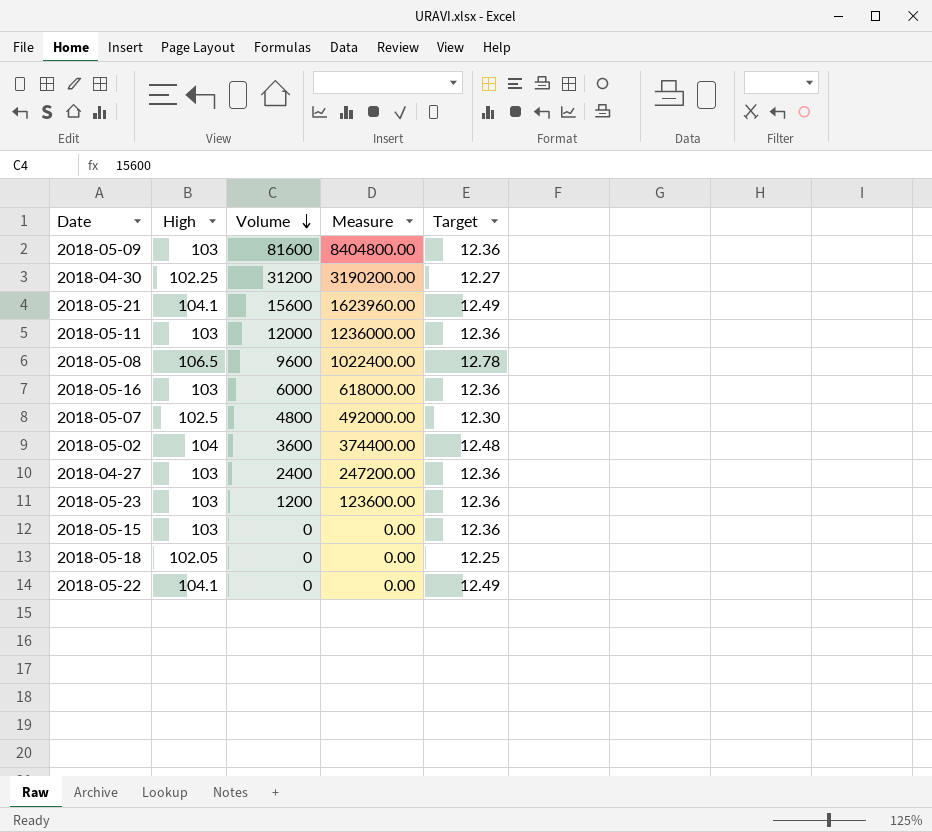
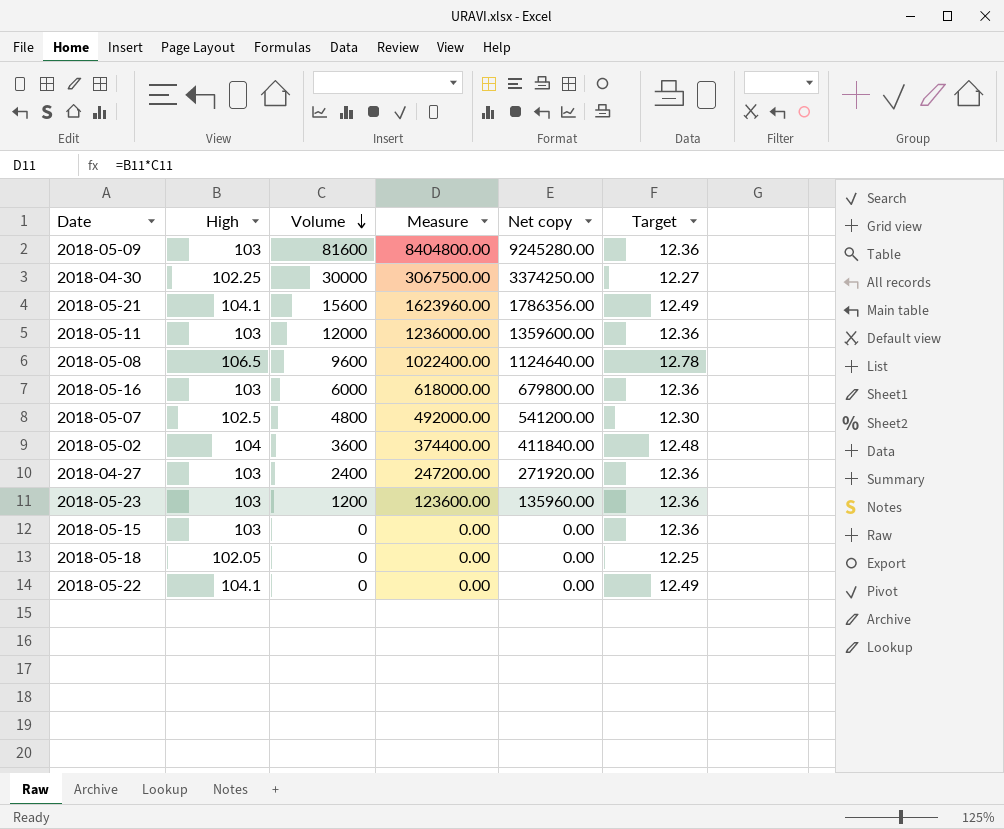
column Net copy | formula: none -> [Measure] * 1.1
2018-04-30 | Volume: 31200 -> 30000
2018-04-30 | Measure: 3190200.00 -> 3067500.00

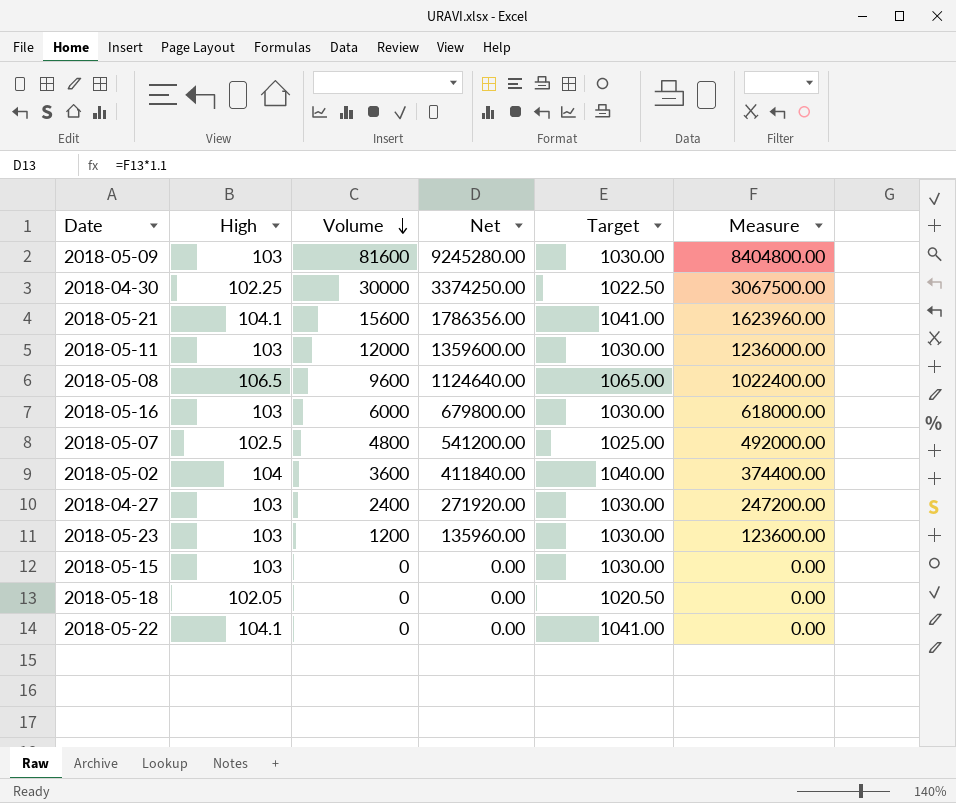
column name: Net copy -> Net
column Target | formula: [High] * 0.12 -> [High] * 10
column Measure | position: 4 -> 6

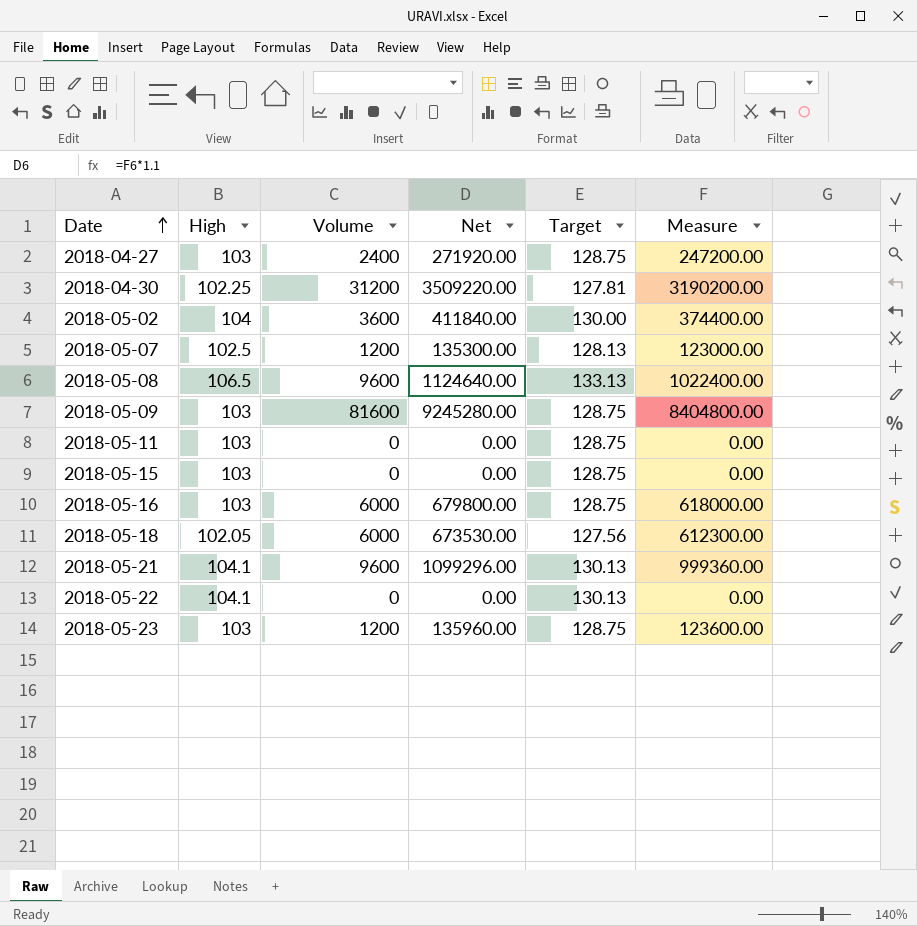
row order: Volume descending -> Date ascending
column Target | formula: [High] * 10 -> [High] * 1.25
2018-04-30 | Volume: 30000 -> 31200
2018-04-30 | Net: 3374250.00 -> 3509220.00
2018-04-30 | Measure: 3067500.00 -> 3190200.00
2018-05-07 | Volume: 4800 -> 1200
2018-05-07 | Net: 541200.00 -> 135300.00
2018-05-07 | Measure: 492000.00 -> 123000.00
2018-05-11 | Volume: 12000 -> 0
2018-05-11 | Net: 1359600.00 -> 0.00
2018-05-11 | Measure: 1236000.00 -> 0.00
2018-05-18 | Volume: 0 -> 6000
2018-05-18 | Net: 0.00 -> 673530.00
2018-05-18 | Measure: 0.00 -> 612300.00
2018-05-21 | Volume: 15600 -> 9600
2018-05-21 | Net: 1786356.00 -> 1099296.00
2018-05-21 | Measure: 1623960.00 -> 999360.00

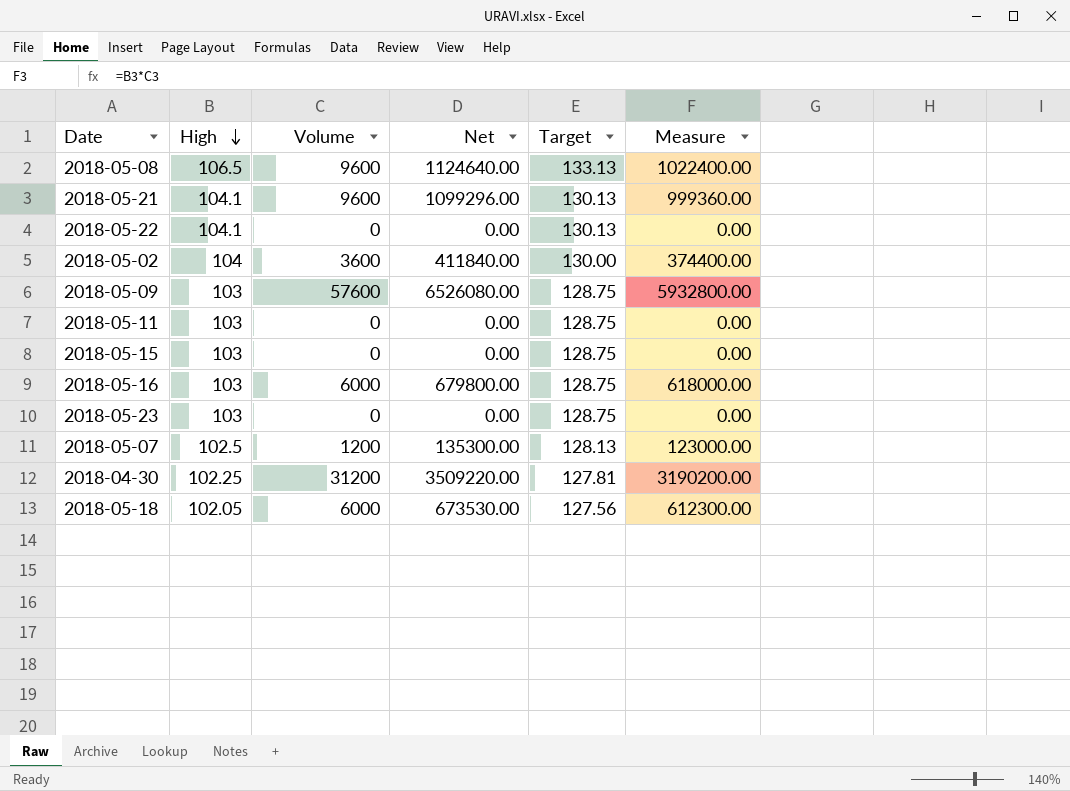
row order: Date ascending -> High descending
row 2018-04-27: 103 | 2400 | 271920.00 | 128.75 | 247200.00 -> none
2018-05-09 | Volume: 81600 -> 57600
2018-05-09 | Net: 9245280.00 -> 6526080.00
2018-05-09 | Measure: 8404800.00 -> 5932800.00
2018-05-23 | Volume: 1200 -> 0
2018-05-23 | Net: 135960.00 -> 0.00
2018-05-23 | Measure: 123600.00 -> 0.00

